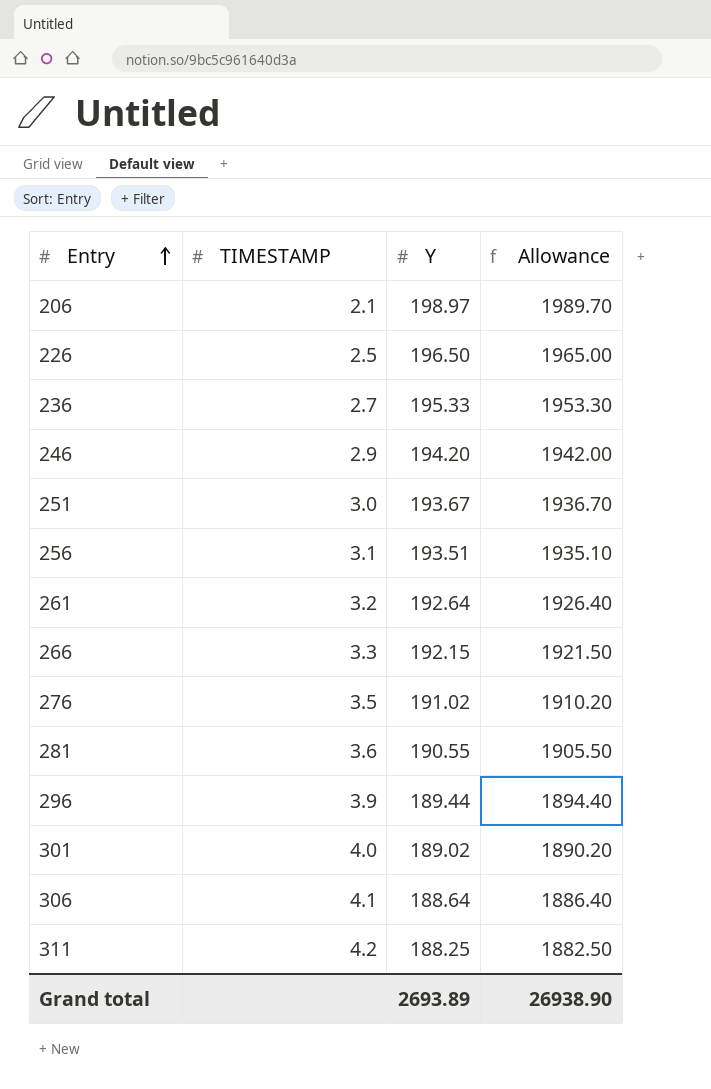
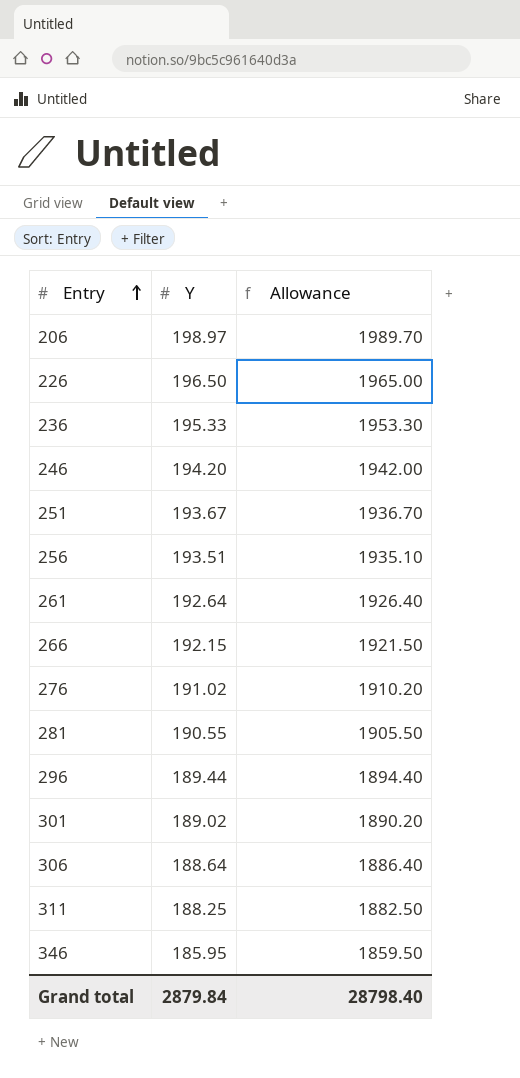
column TIMESTAMP | position: 2 -> none
row 346: none -> 185.95 | 1859.50
Grand total | Y: 2693.89 -> 2879.84
Grand total | Allowance: 26938.90 -> 28798.40

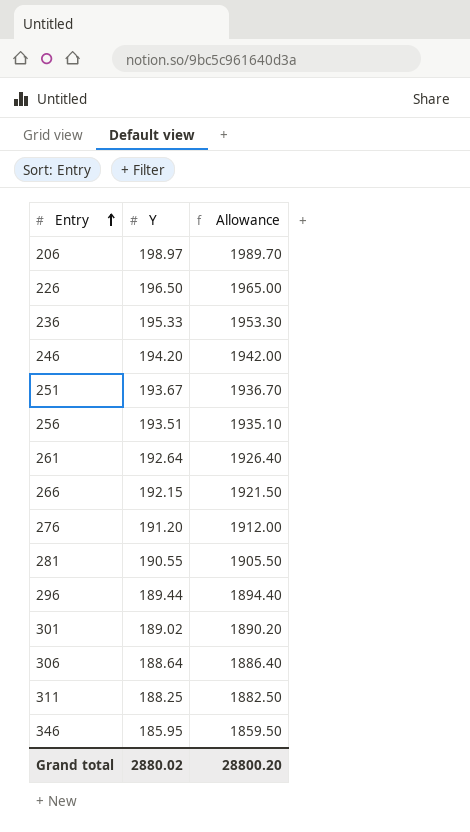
276 | Y: 191.02 -> 191.20
276 | Allowance: 1910.20 -> 1912.00
Grand total | Y: 2879.84 -> 2880.02
Grand total | Allowance: 28798.40 -> 28800.20

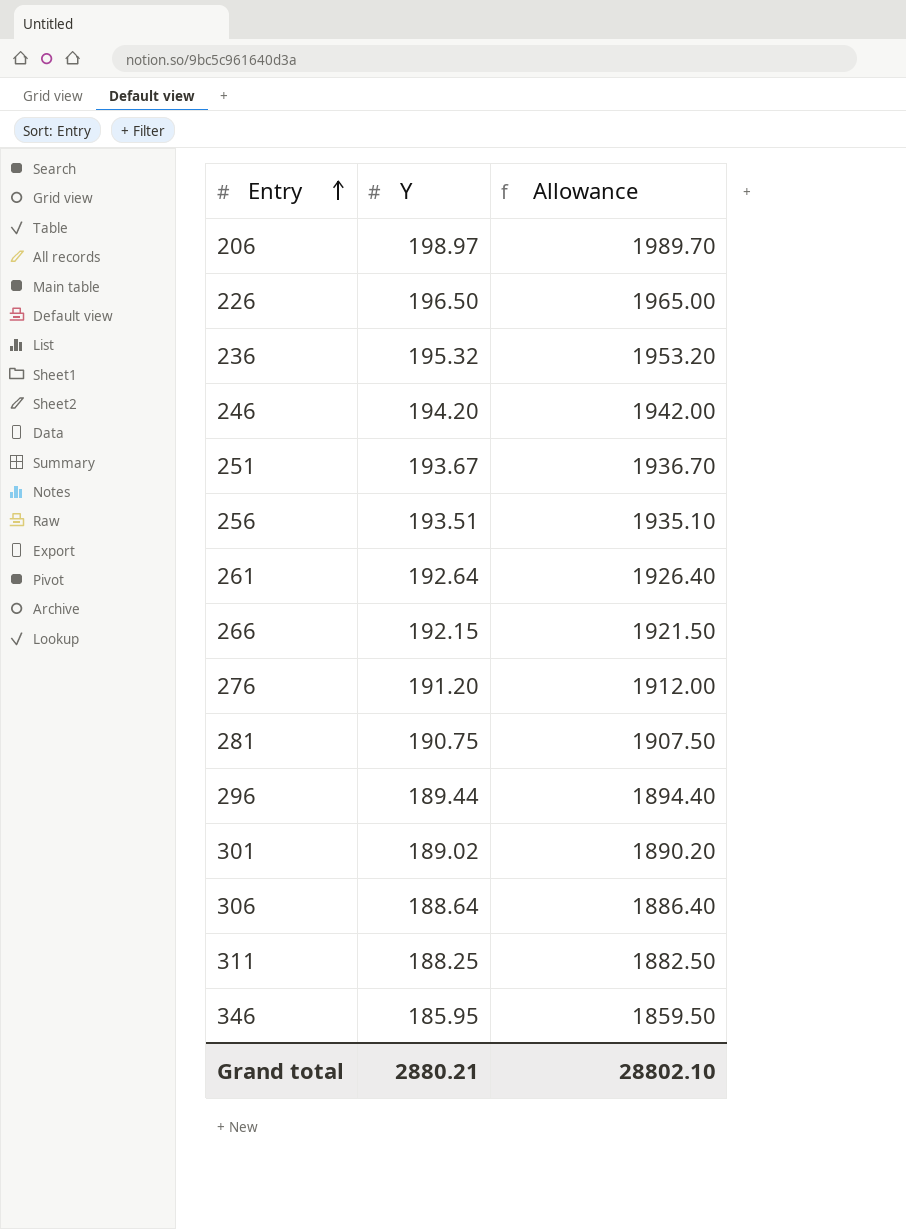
236 | Y: 195.33 -> 195.32
236 | Allowance: 1953.30 -> 1953.20
281 | Y: 190.55 -> 190.75
281 | Allowance: 1905.50 -> 1907.50
Grand total | Y: 2880.02 -> 2880.21
Grand total | Allowance: 28800.20 -> 28802.10

